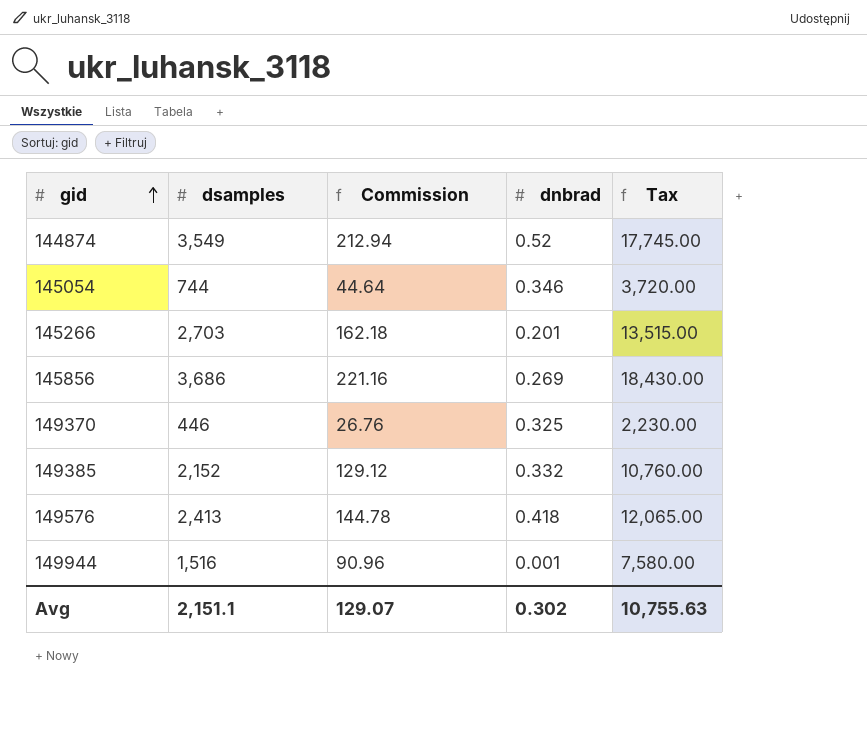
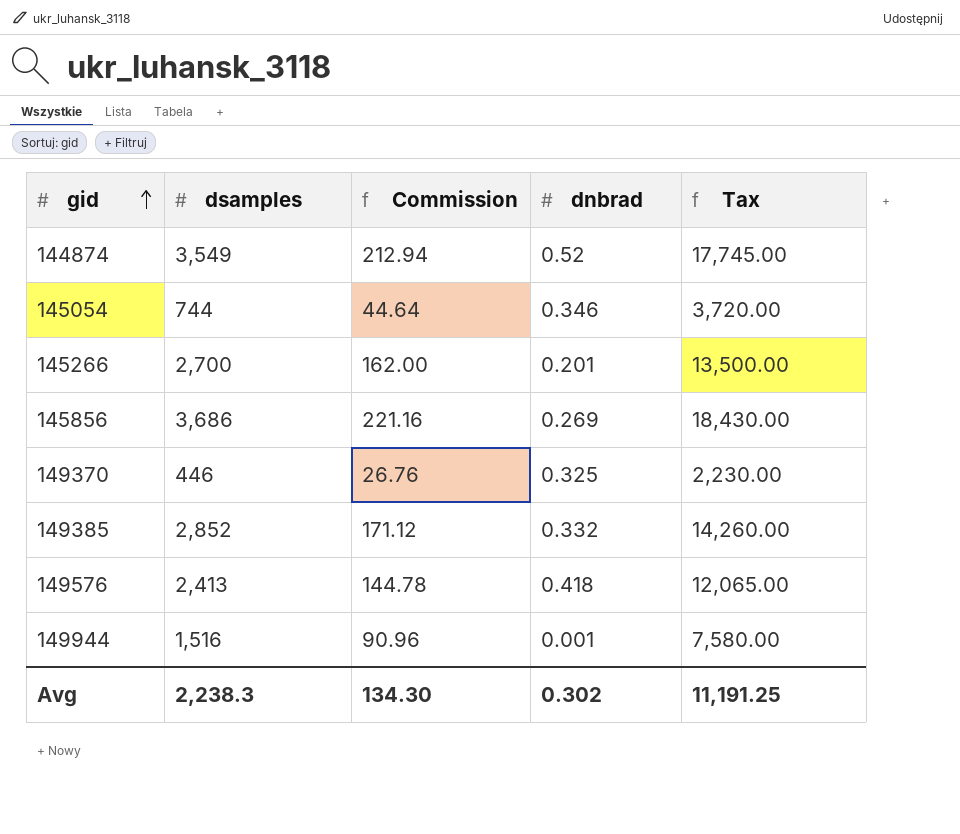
145266 | dsamples: 2,703 -> 2,700
145266 | Commission: 162.18 -> 162.00
145266 | Tax: 13,515.00 -> 13,500.00
149385 | dsamples: 2,152 -> 2,852
149385 | Commission: 129.12 -> 171.12
149385 | Tax: 10,760.00 -> 14,260.00
Avg | dsamples: 2,151.1 -> 2,238.3
Avg | Commission: 129.07 -> 134.30
Avg | Tax: 10,755.63 -> 11,191.25

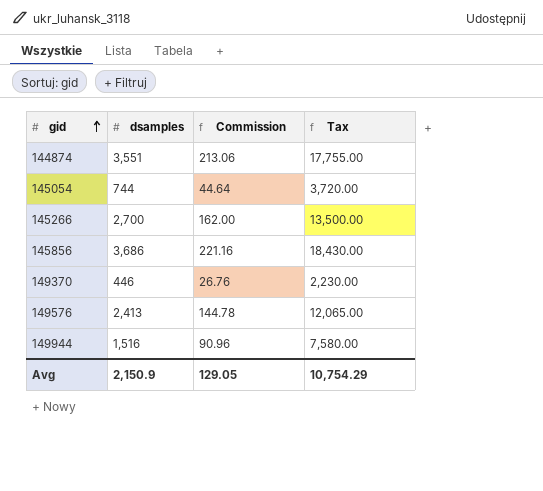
column dnbrad | position: 4 -> none
row 149385: 2,852 | 171.12 | 0.332 | 14,260.00 -> none
144874 | dsamples: 3,549 -> 3,551
144874 | Commission: 212.94 -> 213.06
144874 | Tax: 17,745.00 -> 17,755.00
Avg | dsamples: 2,238.3 -> 2,150.9
Avg | Commission: 134.30 -> 129.05
Avg | Tax: 11,191.25 -> 10,754.29

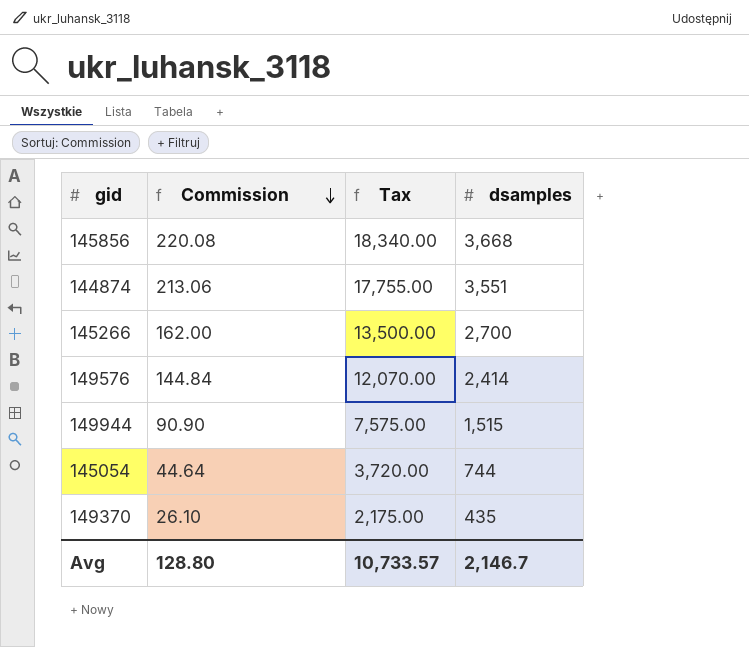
row order: gid ascending -> Commission descending
column dsamples | position: 2 -> 4
145856 | Commission: 221.16 -> 220.08
145856 | Tax: 18,430.00 -> 18,340.00
145856 | dsamples: 3,686 -> 3,668
149576 | Commission: 144.78 -> 144.84
149576 | Tax: 12,065.00 -> 12,070.00
149576 | dsamples: 2,413 -> 2,414
149944 | Commission: 90.96 -> 90.90
149944 | Tax: 7,580.00 -> 7,575.00
149944 | dsamples: 1,516 -> 1,515
149370 | Commission: 26.76 -> 26.10
149370 | Tax: 2,230.00 -> 2,175.00
149370 | dsamples: 446 -> 435
Avg | Commission: 129.05 -> 128.80
Avg | Tax: 10,754.29 -> 10,733.57
Avg | dsamples: 2,150.9 -> 2,146.7

